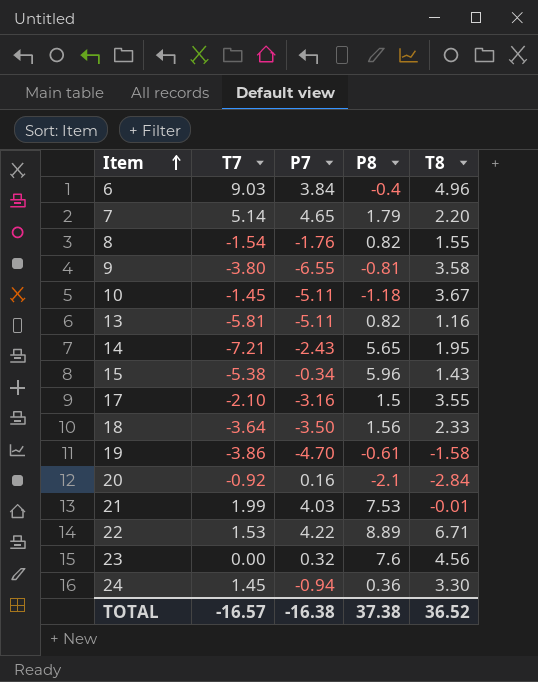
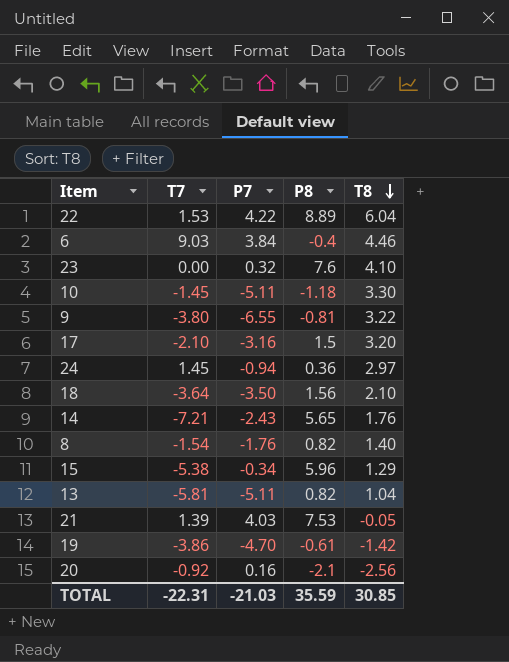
row order: Item ascending -> T8 descending
row 7: 5.14 | 4.65 | 1.79 | 2.20 -> none
22 | T8: 6.71 -> 6.04
6 | T8: 4.96 -> 4.46
23 | T8: 4.56 -> 4.10
10 | T8: 3.67 -> 3.30
9 | T8: 3.58 -> 3.22
17 | T8: 3.55 -> 3.20
24 | T8: 3.30 -> 2.97
18 | T8: 2.33 -> 2.10
14 | T8: 1.95 -> 1.76
8 | T8: 1.55 -> 1.40
15 | T8: 1.43 -> 1.29
13 | T8: 1.16 -> 1.04
21 | T7: 1.99 -> 1.39
21 | T8: -0.01 -> -0.05
19 | T8: -1.58 -> -1.42
20 | T8: -2.84 -> -2.56
TOTAL | T7: -16.57 -> -22.31
TOTAL | P7: -16.38 -> -21.03
TOTAL | P8: 37.38 -> 35.59
TOTAL | T8: 36.52 -> 30.85

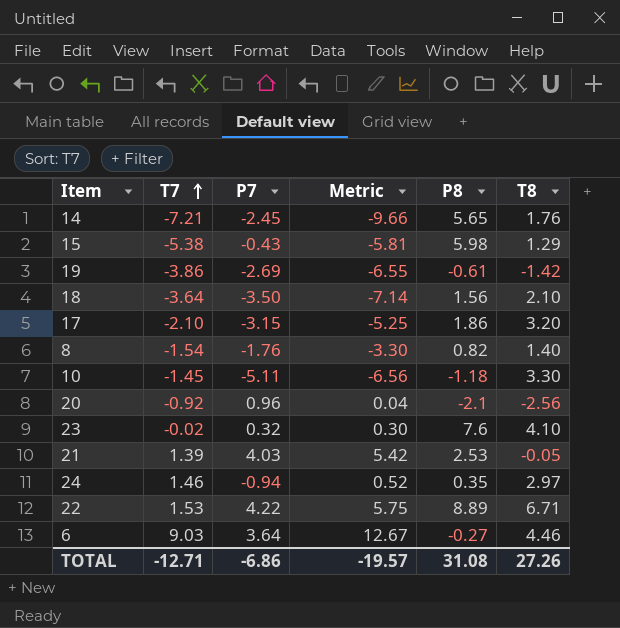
row order: T8 descending -> T7 ascending
column Metric | formula: none -> [T7] + [P7]
row 9: -3.80 | -6.55 | -0.81 | 3.22 -> none
row 13: -5.81 | -5.11 | 0.82 | 1.04 -> none
14 | P7: -2.43 -> -2.45
15 | P7: -0.34 -> -0.43
15 | P8: 5.96 -> 5.98
19 | P7: -4.70 -> -2.69
17 | P7: -3.16 -> -3.15
17 | P8: 1.5 -> 1.86
20 | P7: 0.16 -> 0.96
23 | T7: 0.00 -> -0.02
21 | P8: 7.53 -> 2.53
24 | T7: 1.45 -> 1.46
24 | P8: 0.36 -> 0.35
22 | T8: 6.04 -> 6.71
6 | P7: 3.84 -> 3.64
6 | P8: -0.4 -> -0.27
TOTAL | T7: -22.31 -> -12.71
TOTAL | P7: -21.03 -> -6.86
TOTAL | P8: 35.59 -> 31.08
TOTAL | T8: 30.85 -> 27.26

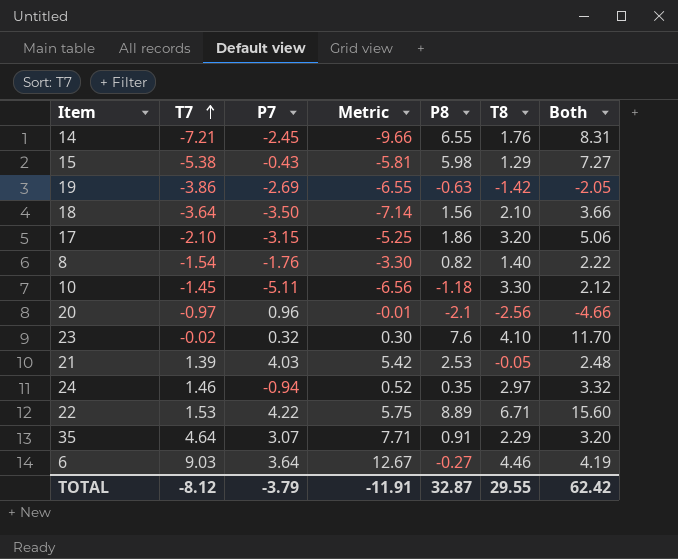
column Both | formula: none -> [P8] + [T8]
14 | P8: 5.65 -> 6.55
19 | P8: -0.61 -> -0.63
20 | T7: -0.92 -> -0.97
20 | Metric: 0.04 -> -0.01
row 35: none -> 4.64 | 3.07 | 7.71 | 0.91 | 2.29 | 3.20
TOTAL | T7: -12.71 -> -8.12
TOTAL | P7: -6.86 -> -3.79
TOTAL | Metric: -19.57 -> -11.91
TOTAL | P8: 31.08 -> 32.87
TOTAL | T8: 27.26 -> 29.55

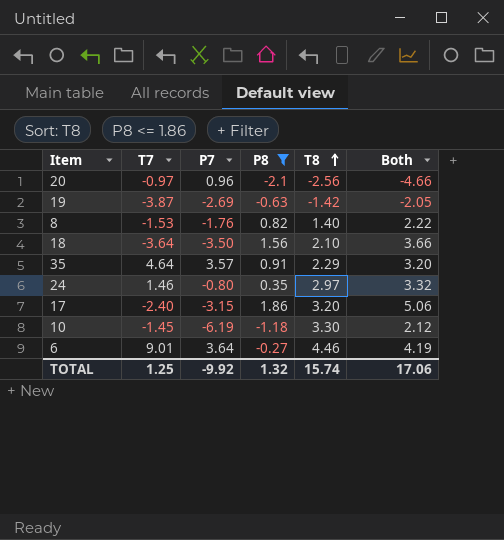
filter: none -> P8 <= 1.86
row order: T7 ascending -> T8 ascending
column Metric | formula: [T7] + [P7] -> none
19 | T7: -3.86 -> -3.87
8 | T7: -1.54 -> -1.53
35 | P7: 3.07 -> 3.57
24 | P7: -0.94 -> -0.80
17 | T7: -2.10 -> -2.40
10 | P7: -5.11 -> -6.19
6 | T7: 9.03 -> 9.01
TOTAL | T7: -8.12 -> 1.25
TOTAL | P7: -3.79 -> -9.92
TOTAL | P8: 32.87 -> 1.32
TOTAL | T8: 29.55 -> 15.74
TOTAL | Both: 62.42 -> 17.06

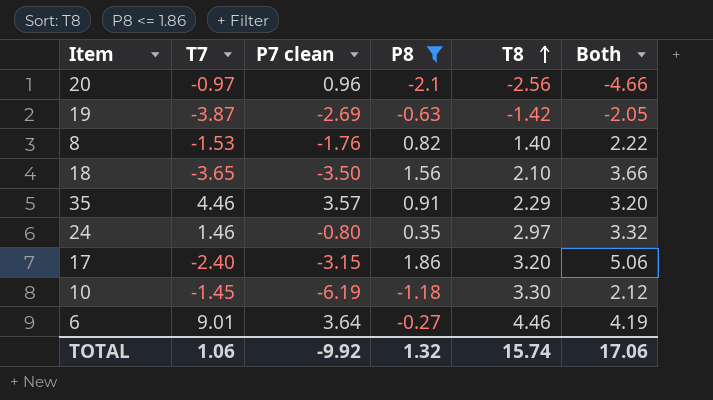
column name: P7 -> P7 clean
18 | T7: -3.64 -> -3.65
35 | T7: 4.64 -> 4.46
TOTAL | T7: 1.25 -> 1.06

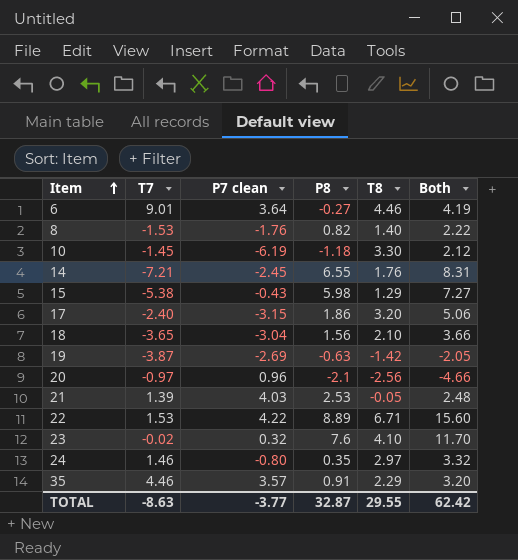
filter: P8 <= 1.86 -> none
row order: T8 ascending -> Item ascending
18 | P7 clean: -3.50 -> -3.04
TOTAL | T7: 1.06 -> -8.63
TOTAL | P7 clean: -9.92 -> -3.77
TOTAL | P8: 1.32 -> 32.87
TOTAL | T8: 15.74 -> 29.55
TOTAL | Both: 17.06 -> 62.42

